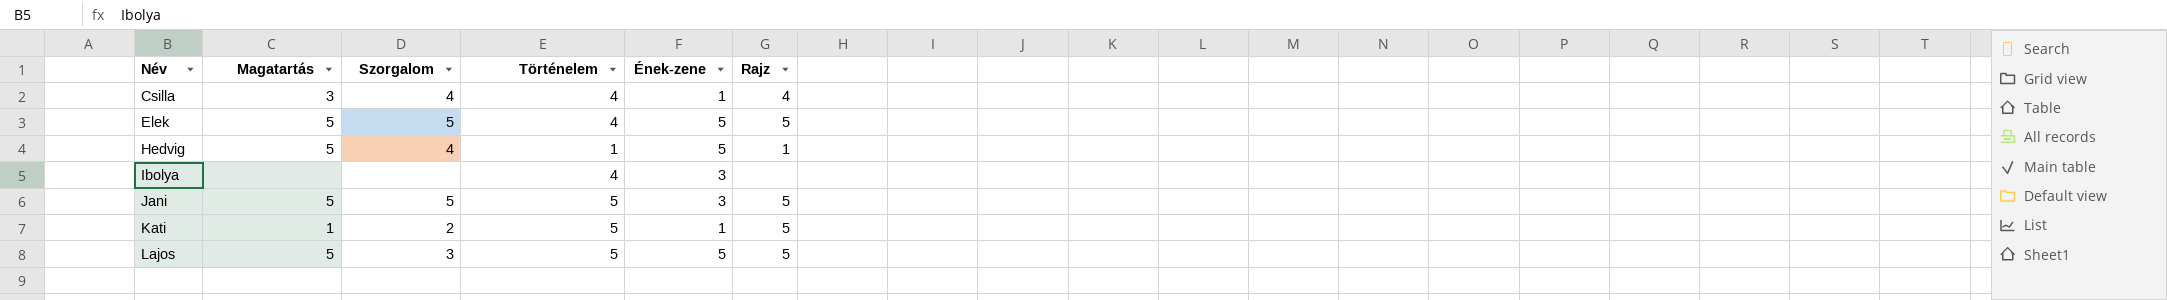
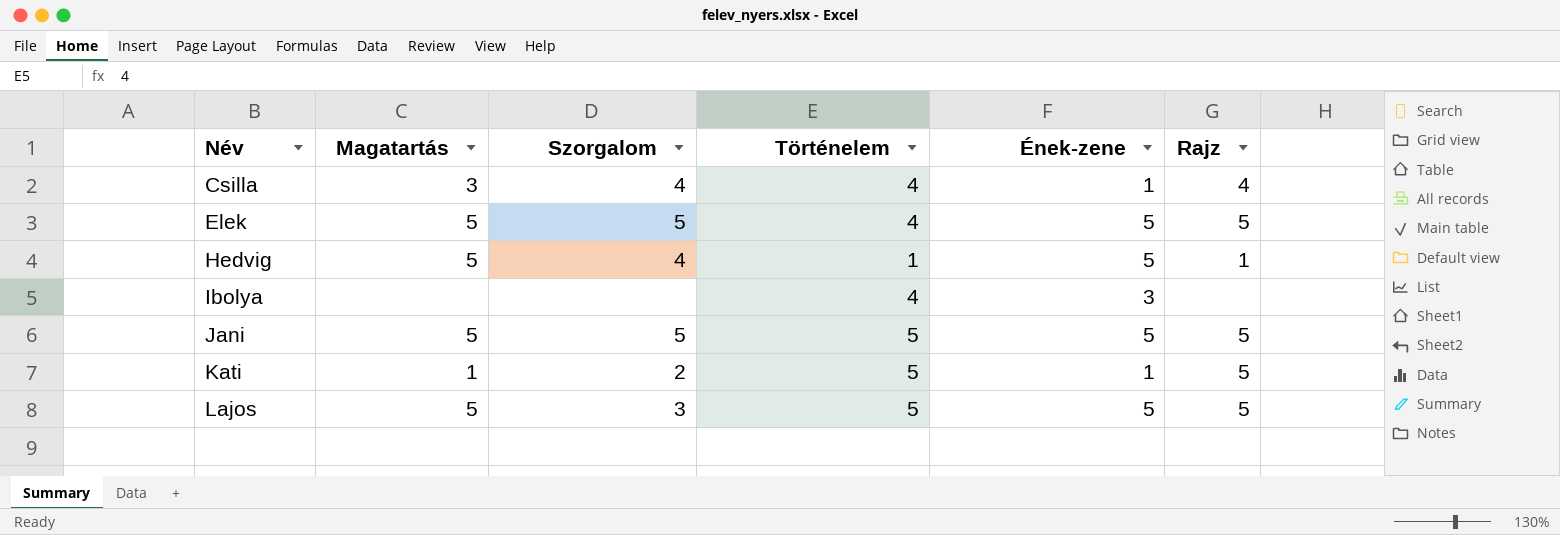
Jani | Ének-zene: 3 -> 5

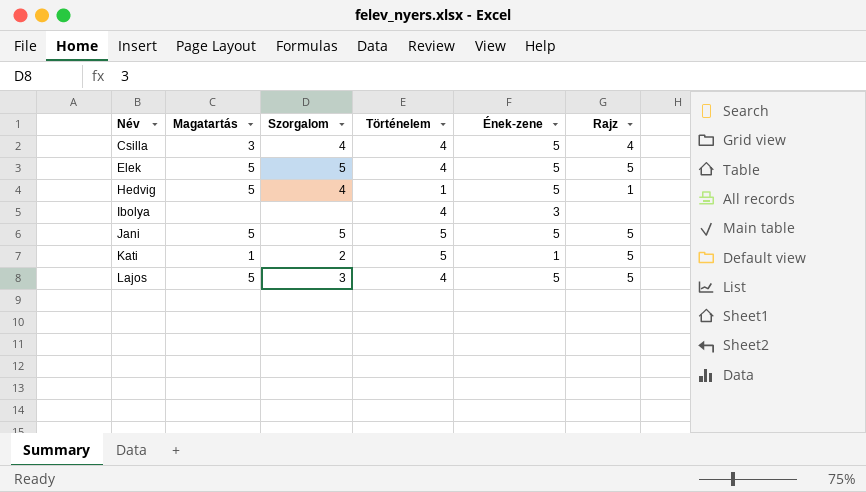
Csilla | Ének-zene: 1 -> 5
Lajos | Történelem: 5 -> 4

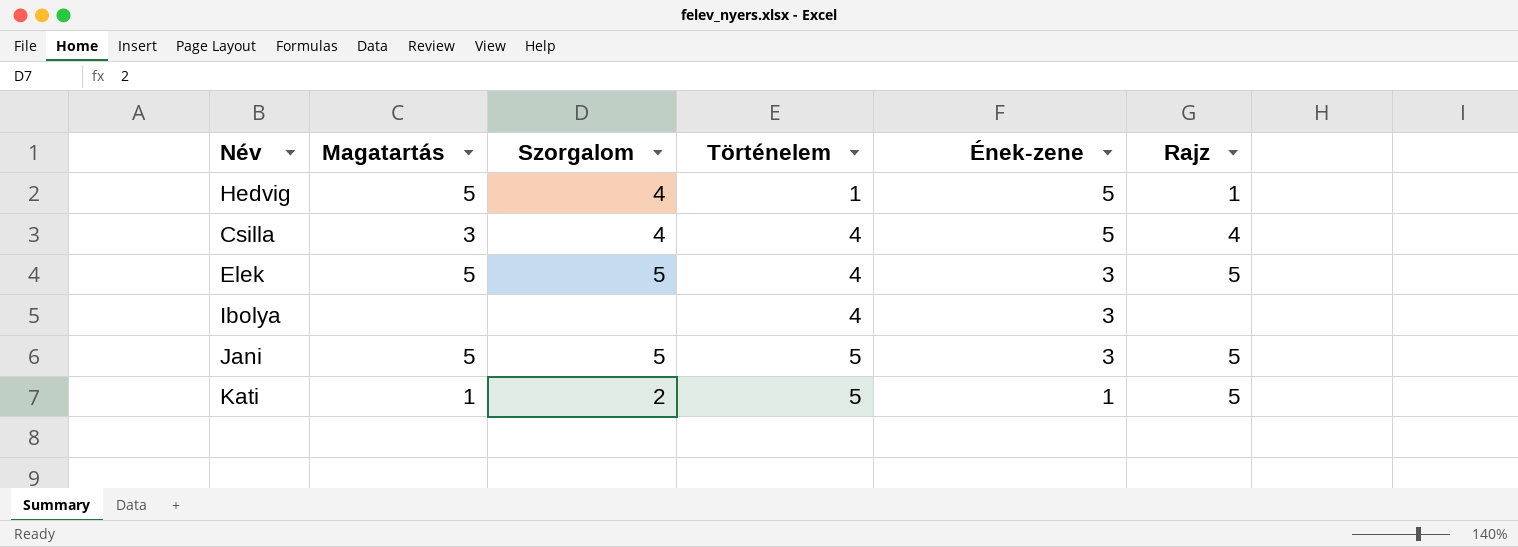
row order: Név ascending -> Történelem ascending
row Lajos: 5 | 3 | 4 | 5 | 5 -> none
Elek | Ének-zene: 5 -> 3
Jani | Ének-zene: 5 -> 3

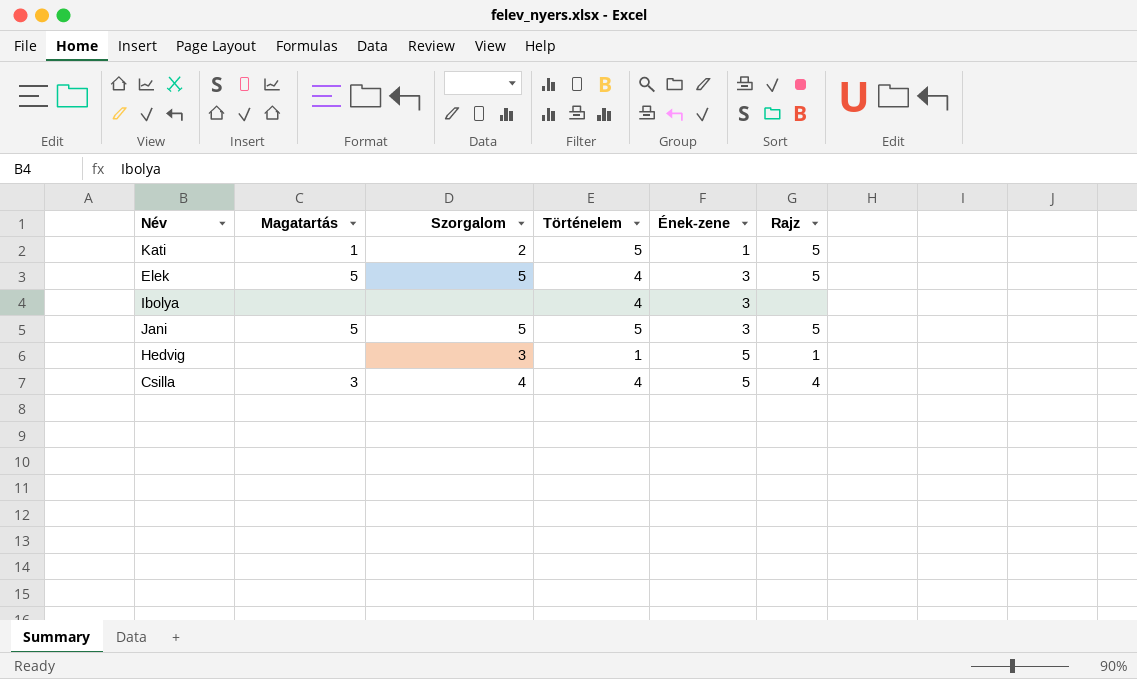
row order: Történelem ascending -> Ének-zene ascending
Hedvig | Magatartás: 5 -> none
Hedvig | Szorgalom: 4 -> 3

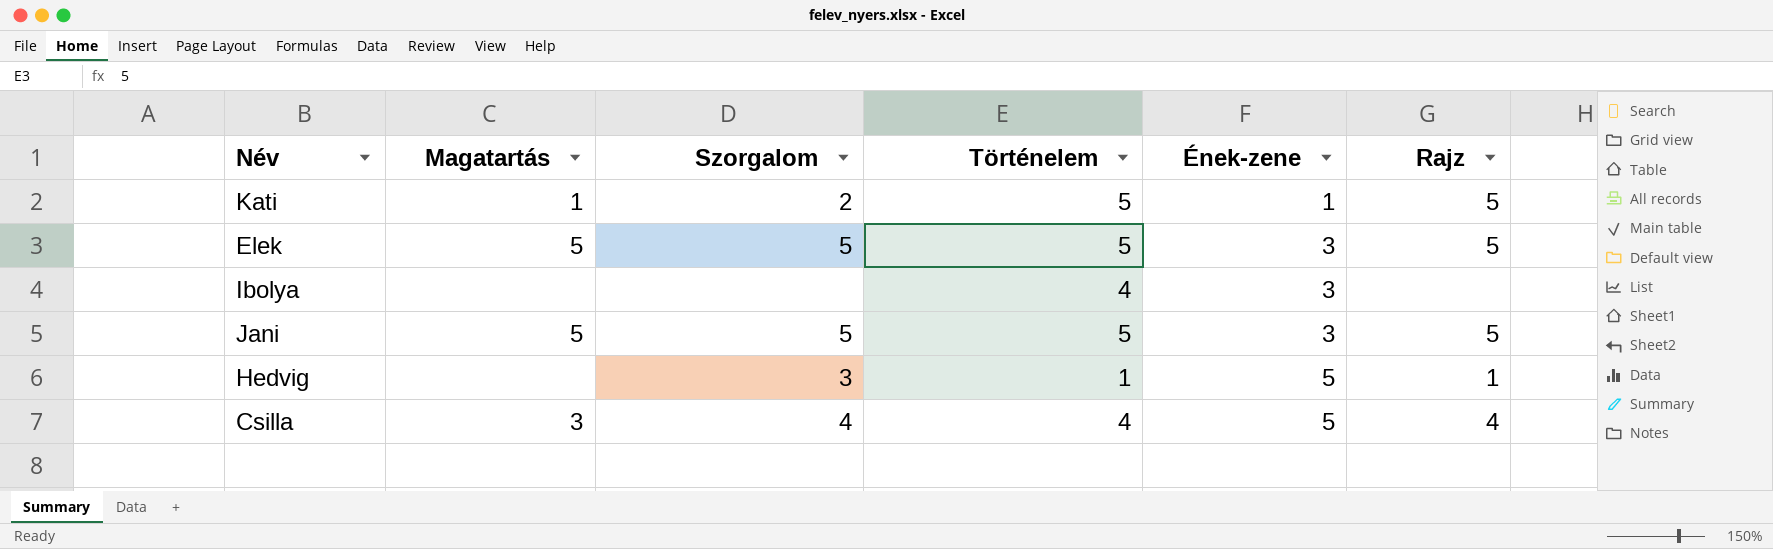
Elek | Történelem: 4 -> 5

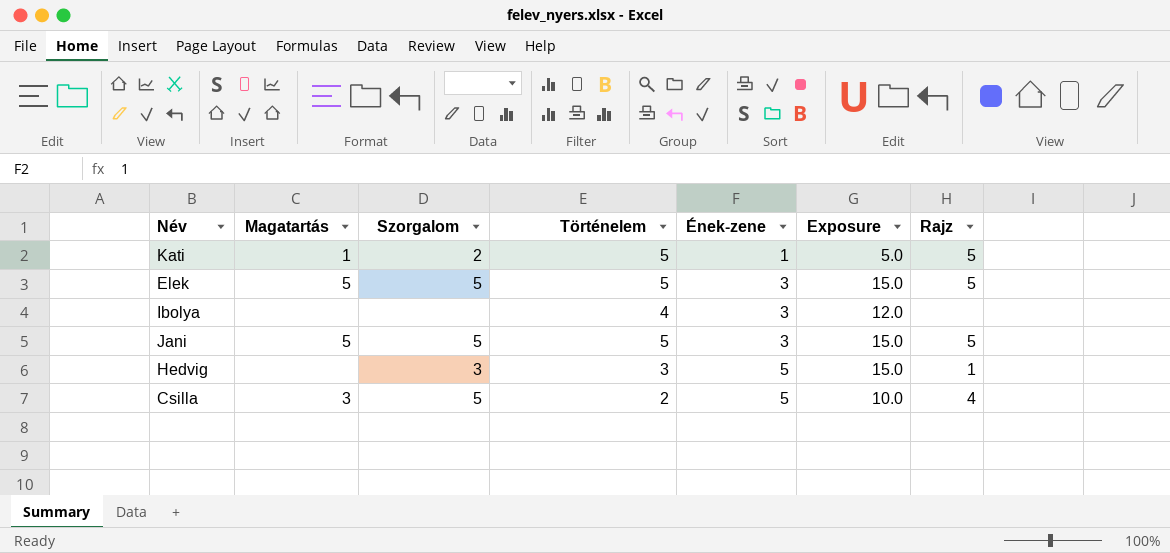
column Exposure | formula: none -> [Történelem] * [Ének-zene]
Hedvig | Történelem: 1 -> 3
Csilla | Szorgalom: 4 -> 5
Csilla | Történelem: 4 -> 2

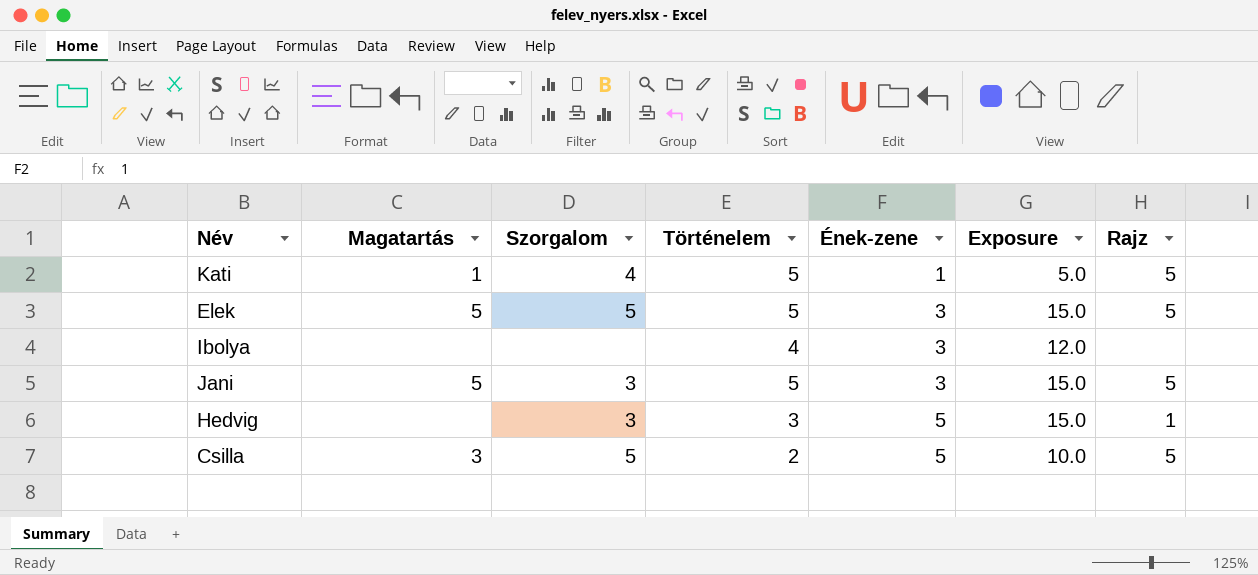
Kati | Szorgalom: 2 -> 4
Jani | Szorgalom: 5 -> 3
Csilla | Rajz: 4 -> 5

